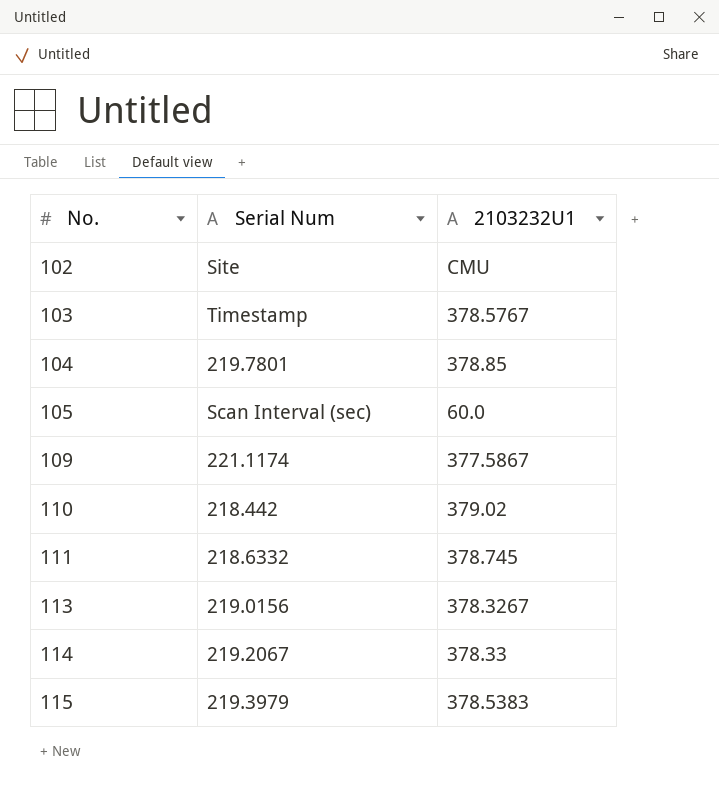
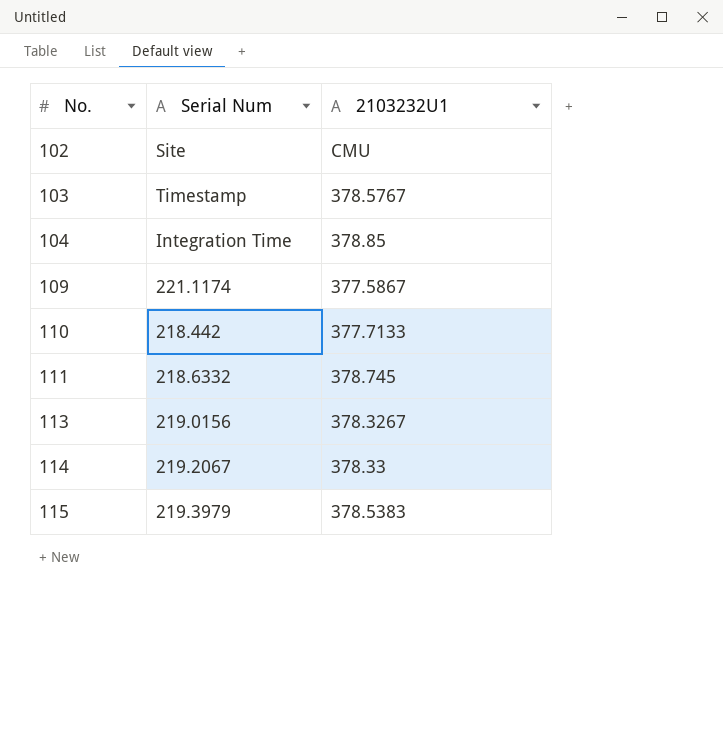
row 105: Scan Interval (sec) | 60.0 -> none
104 | Serial Num: 219.7801 -> Integration Time
110 | 2103232U1: 379.02 -> 377.7133

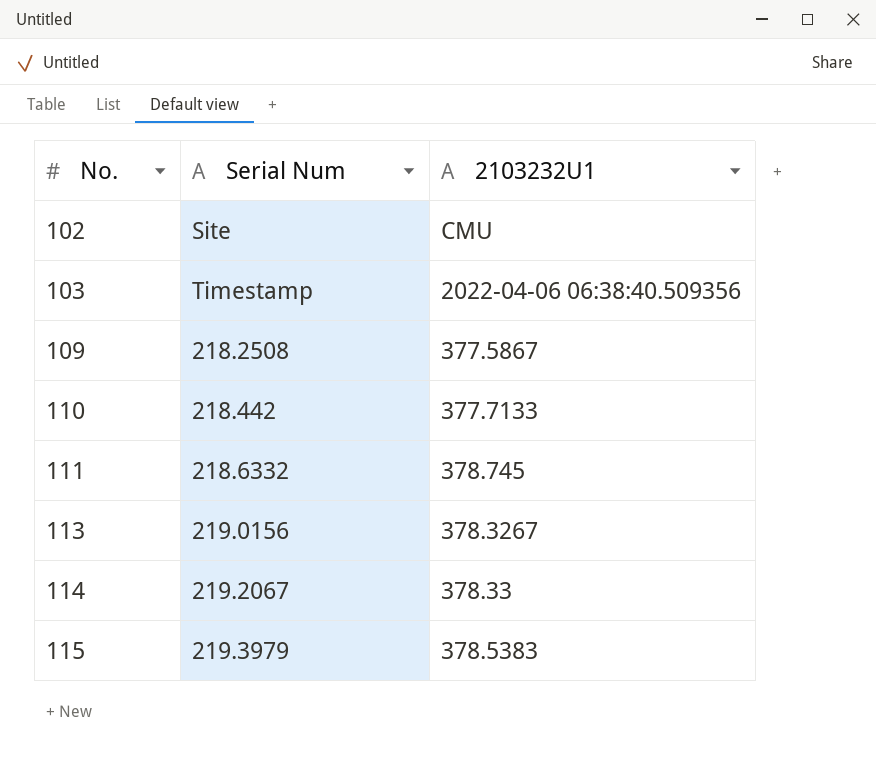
row 104: Integration Time | 378.85 -> none
103 | 2103232U1: 378.5767 -> 2022-04-06 06:38:40.509356
109 | Serial Num: 221.1174 -> 218.2508

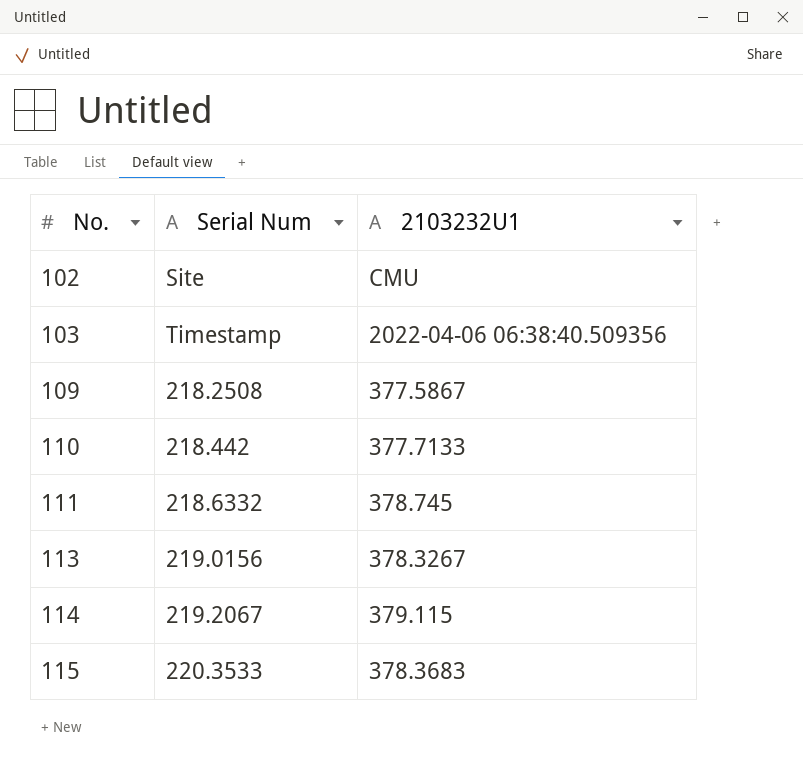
114 | 2103232U1: 378.33 -> 379.115
115 | Serial Num: 219.3979 -> 220.3533
115 | 2103232U1: 378.5383 -> 378.3683

